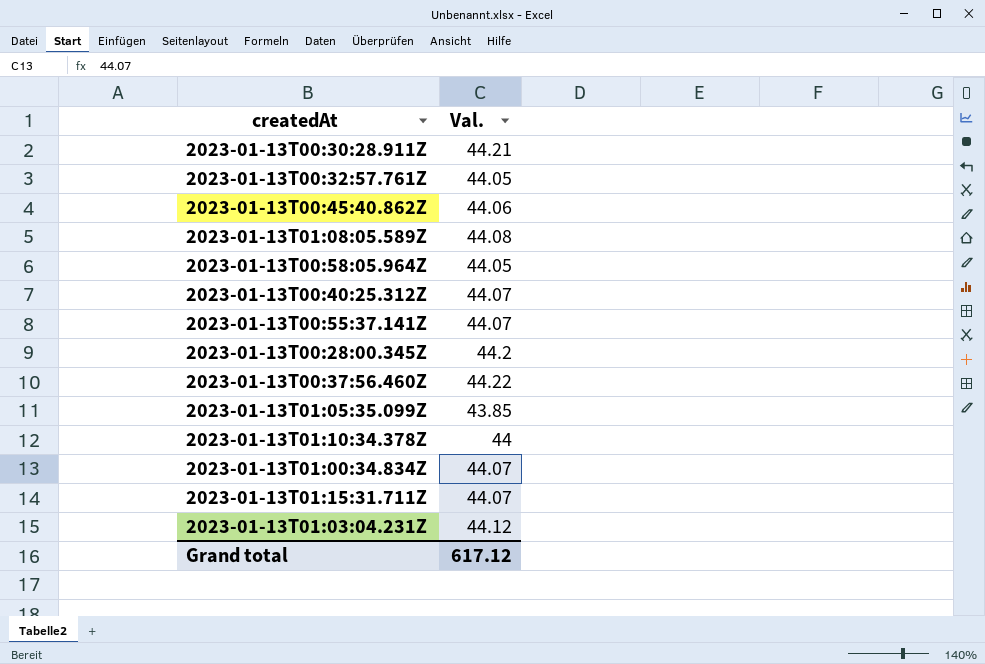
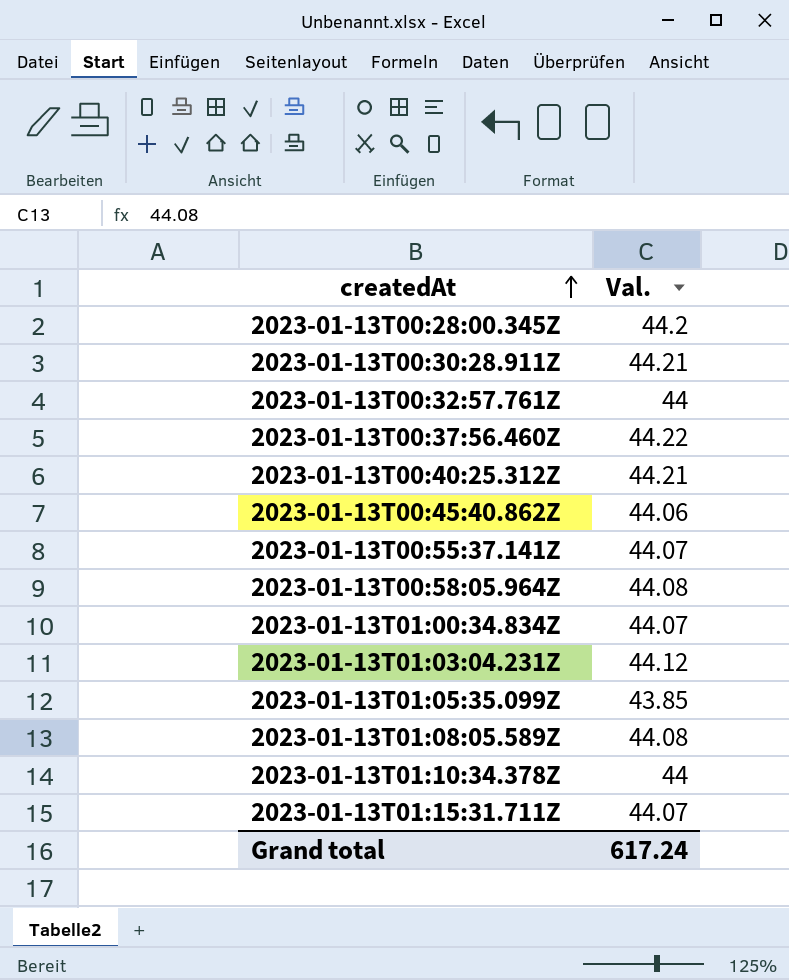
row order: none -> createdAt ascending
2023-01-13T00:32:57.761Z | Val.: 44.05 -> 44
2023-01-13T00:40:25.312Z | Val.: 44.07 -> 44.21
2023-01-13T00:58:05.964Z | Val.: 44.05 -> 44.08
Grand total | Val.: 617.12 -> 617.24

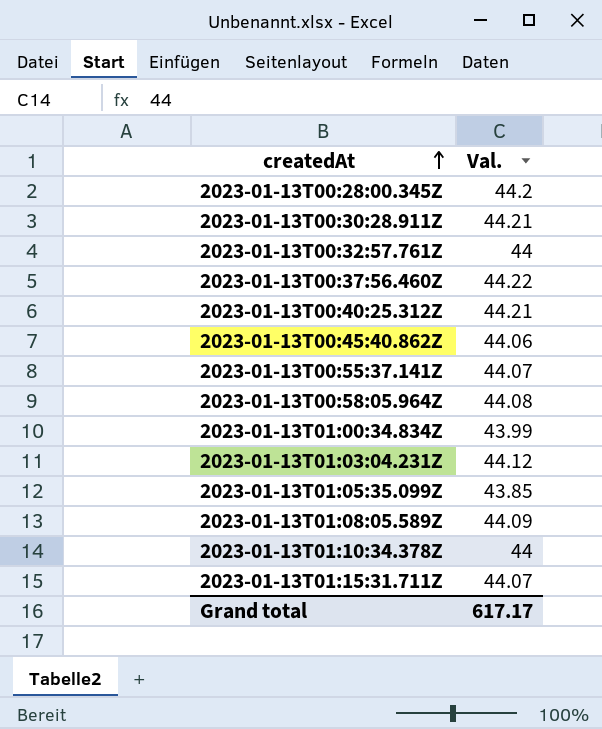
2023-01-13T01:00:34.834Z | Val.: 44.07 -> 43.99
2023-01-13T01:08:05.589Z | Val.: 44.08 -> 44.09
Grand total | Val.: 617.24 -> 617.17

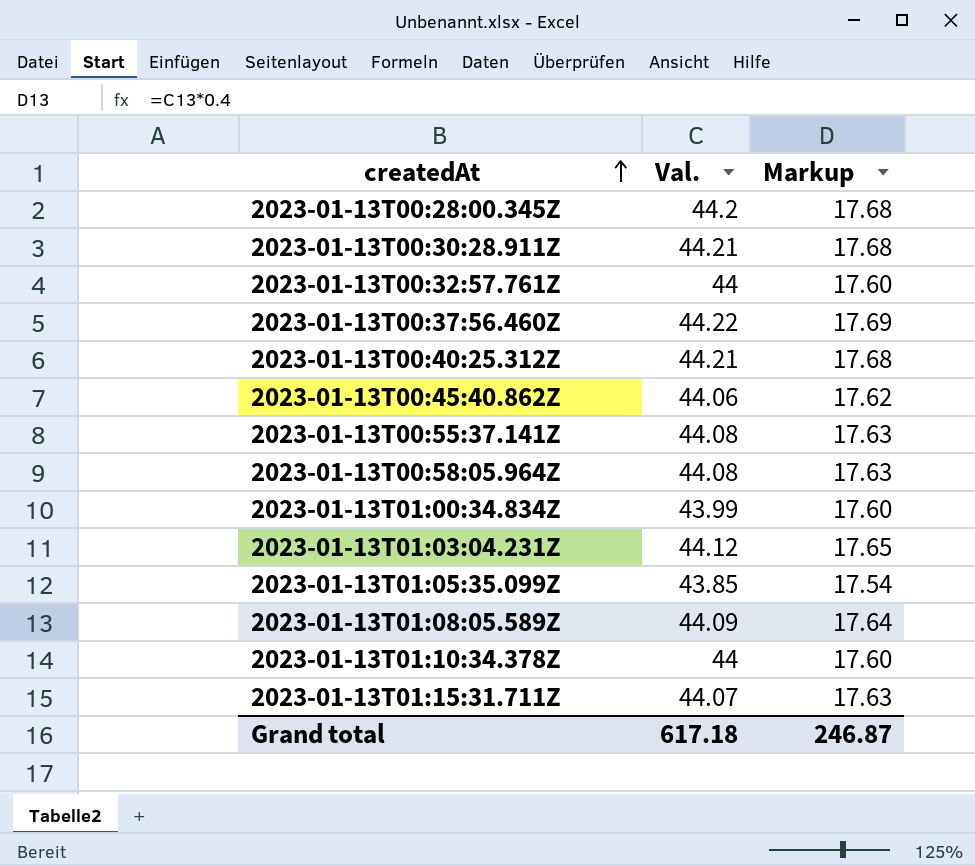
column Markup | formula: none -> [Val.] * 0.4
2023-01-13T00:55:37.141Z | Val.: 44.07 -> 44.08
Grand total | Val.: 617.17 -> 617.18

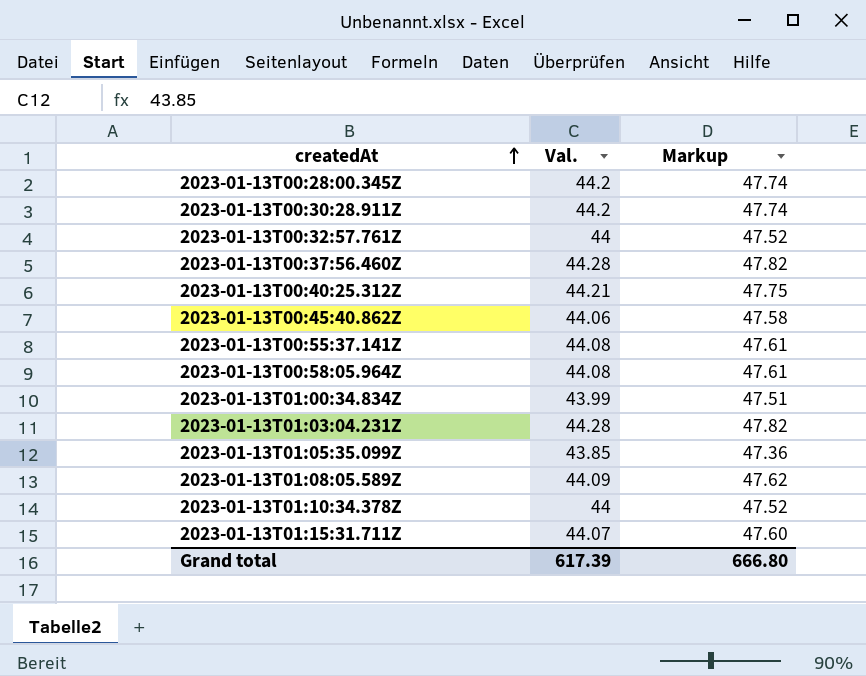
column Markup | formula: [Val.] * 0.4 -> [Val.] * 1.08
2023-01-13T00:30:28.911Z | Val.: 44.21 -> 44.2
2023-01-13T00:37:56.460Z | Val.: 44.22 -> 44.28
2023-01-13T01:03:04.231Z | Val.: 44.12 -> 44.28
Grand total | Val.: 617.18 -> 617.39
Grand total | Markup: 246.87 -> 666.80

